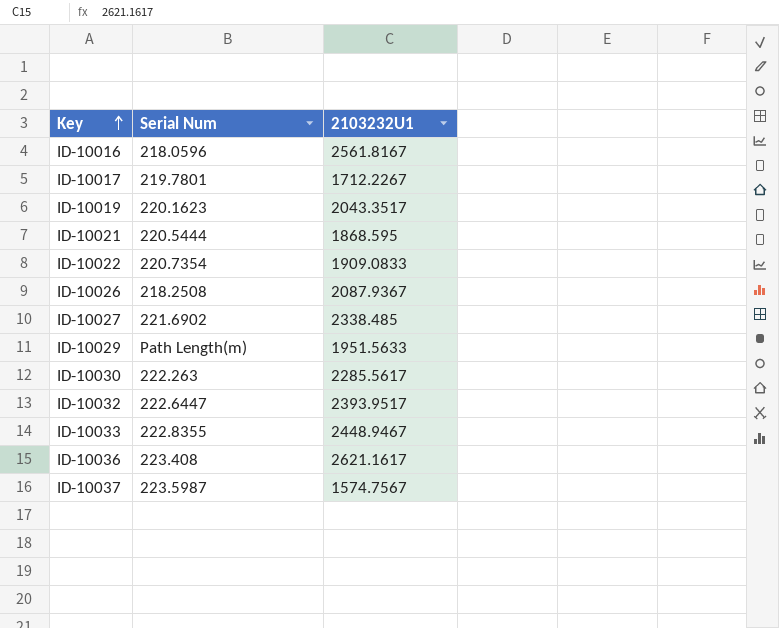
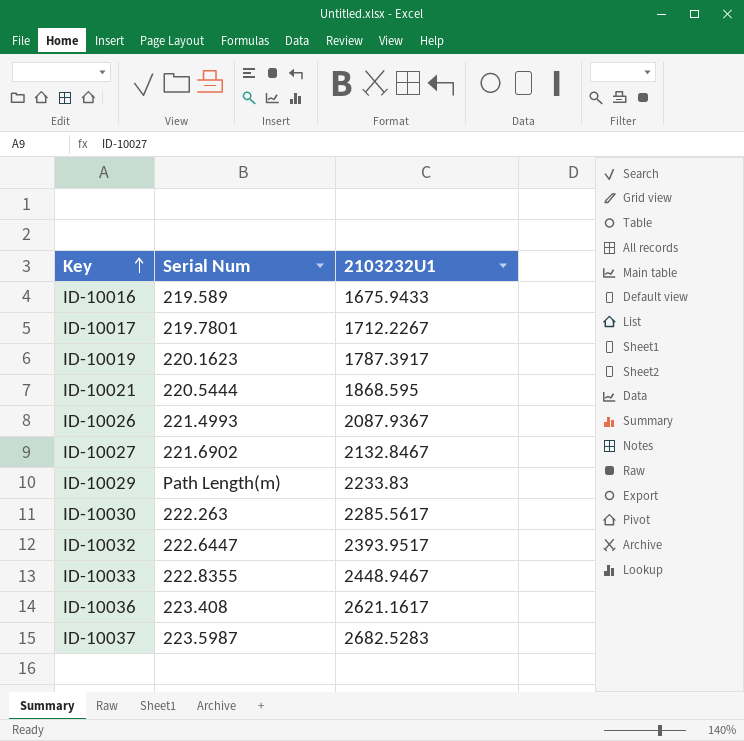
row ID-10022: 220.7354 | 1909.0833 -> none
ID-10016 | Serial Num: 218.0596 -> 219.589
ID-10016 | 2103232U1: 2561.8167 -> 1675.9433
ID-10019 | 2103232U1: 2043.3517 -> 1787.3917
ID-10026 | Serial Num: 218.2508 -> 221.4993
ID-10027 | 2103232U1: 2338.485 -> 2132.8467
ID-10029 | 2103232U1: 1951.5633 -> 2233.83
ID-10037 | 2103232U1: 1574.7567 -> 2682.5283

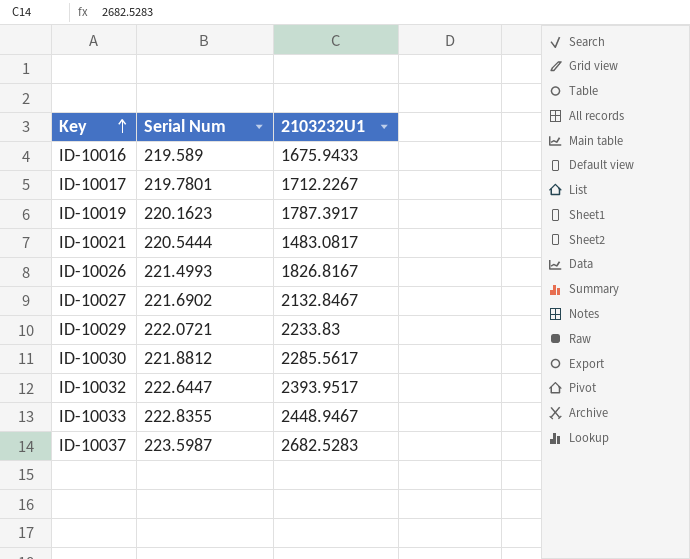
row ID-10036: 223.408 | 2621.1617 -> none
ID-10021 | 2103232U1: 1868.595 -> 1483.0817
ID-10026 | 2103232U1: 2087.9367 -> 1826.8167
ID-10029 | Serial Num: Path Length(m) -> 222.0721
ID-10030 | Serial Num: 222.263 -> 221.8812

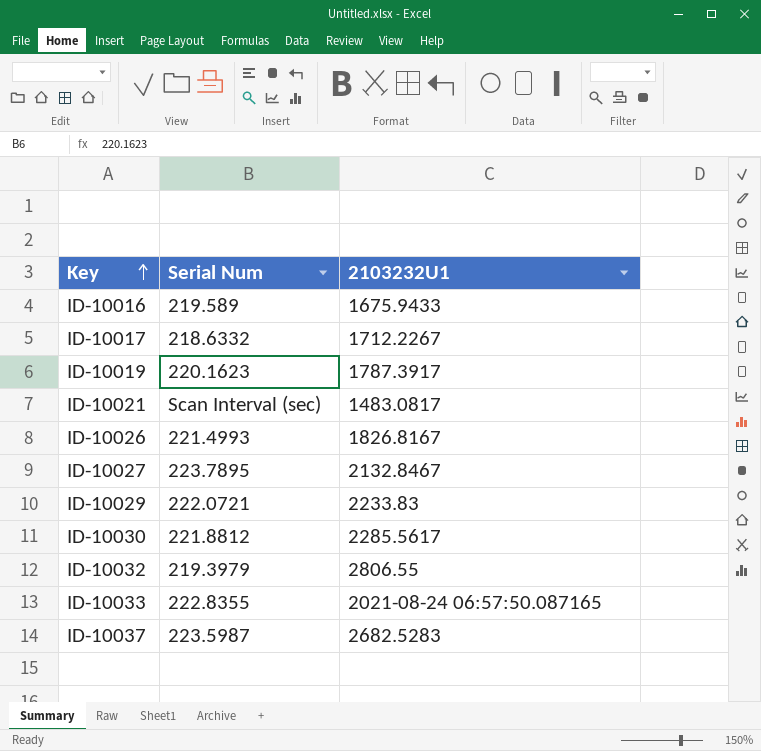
ID-10017 | Serial Num: 219.7801 -> 218.6332
ID-10021 | Serial Num: 220.5444 -> Scan Interval (sec)
ID-10027 | Serial Num: 221.6902 -> 223.7895
ID-10032 | Serial Num: 222.6447 -> 219.3979
ID-10032 | 2103232U1: 2393.9517 -> 2806.55
ID-10033 | 2103232U1: 2448.9467 -> 2021-08-24 06:57:50.087165

